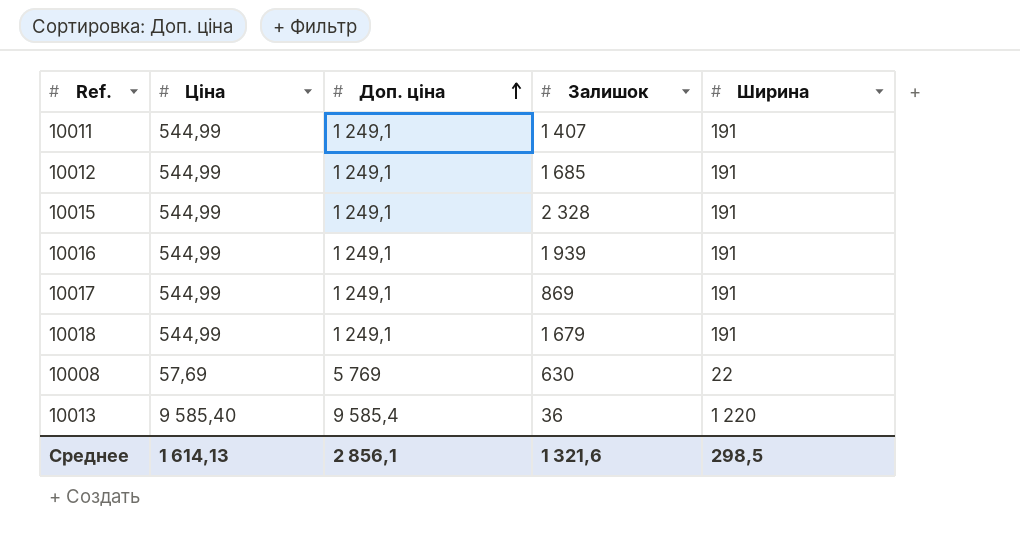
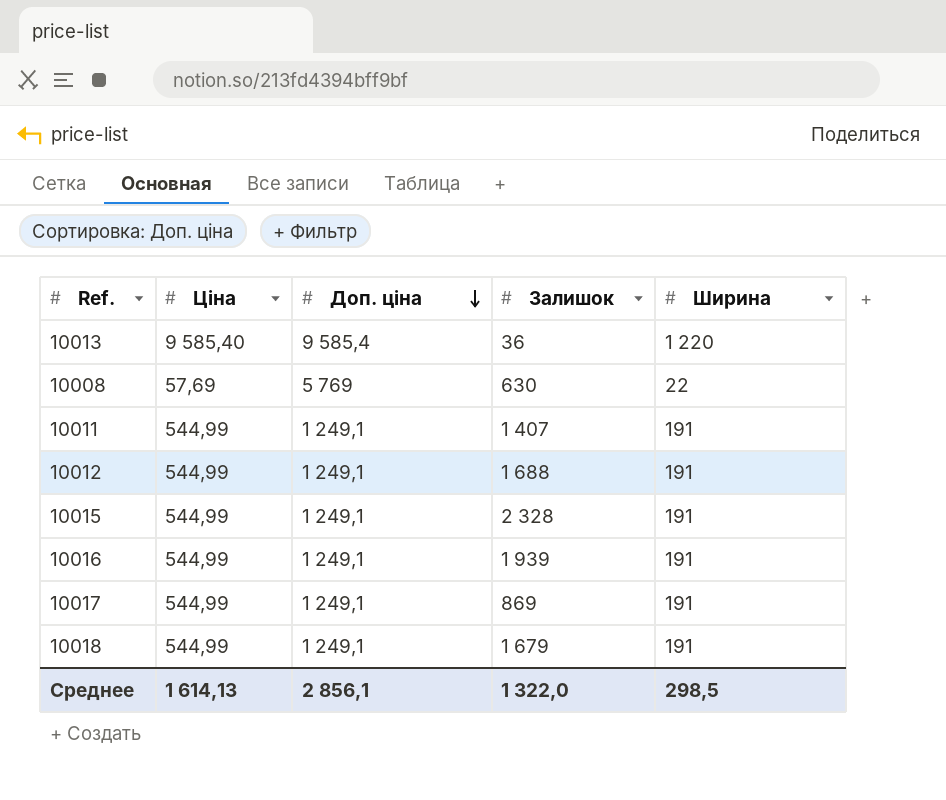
row order: Доп. ціна ascending -> Доп. ціна descending
10012 | Залишок: 1 685 -> 1 688
Среднее | Залишок: 1 321,6 -> 1 322,0

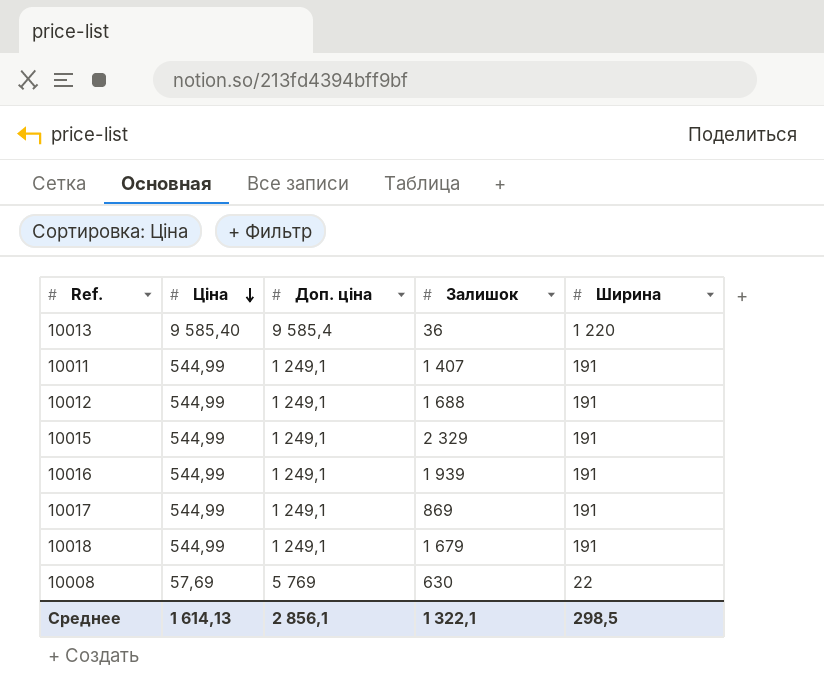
row order: Доп. ціна descending -> Ціна descending
10015 | Залишок: 2 328 -> 2 329
Среднее | Залишок: 1 322,0 -> 1 322,1

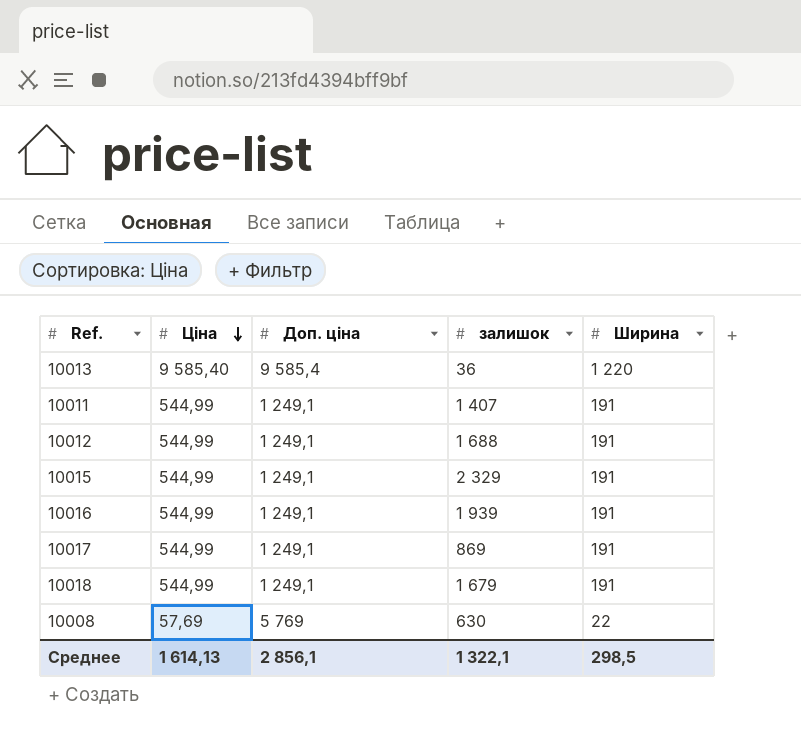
column name: Залишок -> залишок

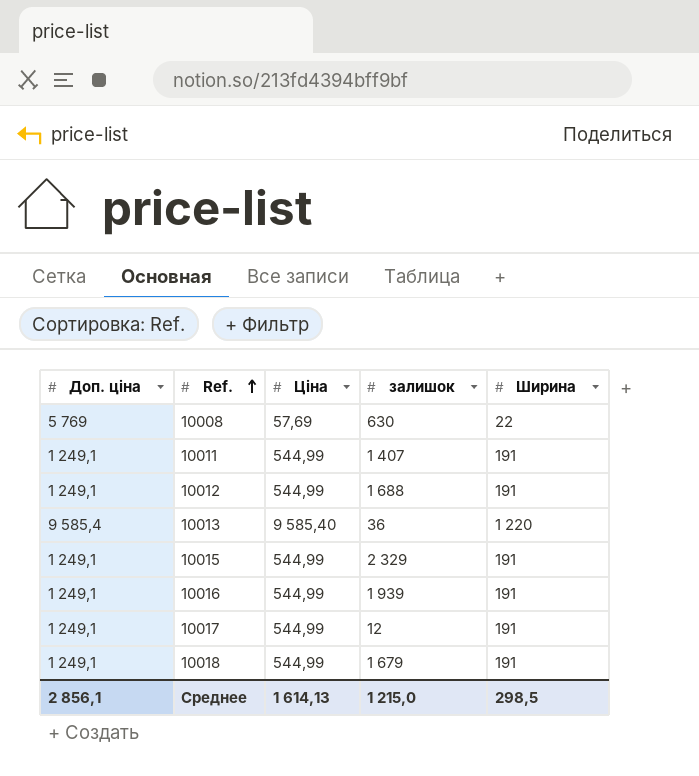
row order: Ціна descending -> Ref. ascending
column Доп. ціна | position: 3 -> 1
10017 | залишок: 869 -> 12
Среднее | залишок: 1 322,1 -> 1 215,0

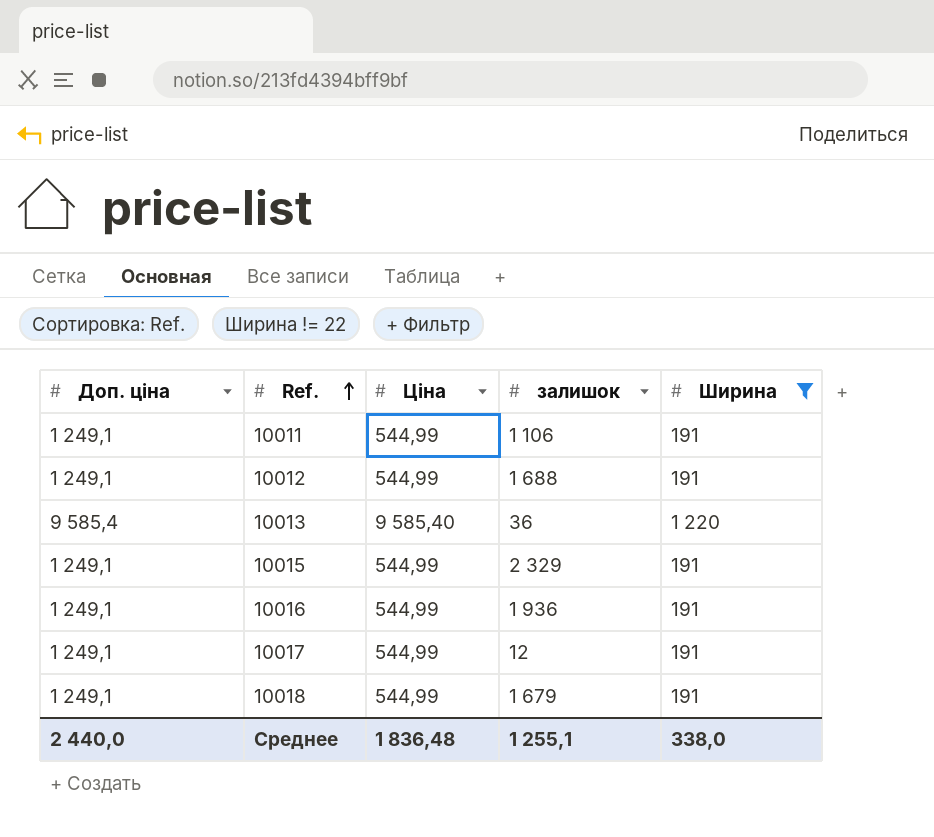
filter: none -> Ширина != 22
10011 | залишок: 1 407 -> 1 106
10016 | залишок: 1 939 -> 1 936
Среднее | Доп. ціна: 2 856,1 -> 2 440,0
Среднее | Ціна: 1 614,13 -> 1 836,48
Среднее | залишок: 1 215,0 -> 1 255,1
Среднее | Ширина: 298,5 -> 338,0

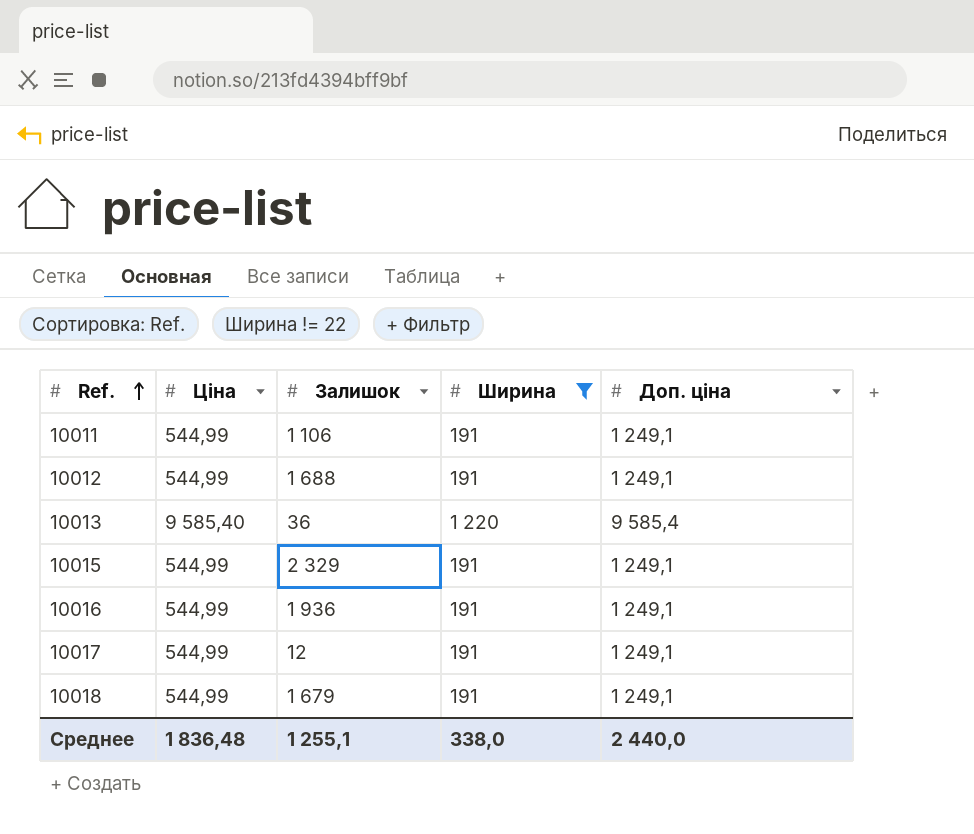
column name: залишок -> Залишок
column Доп. ціна | position: 1 -> 5

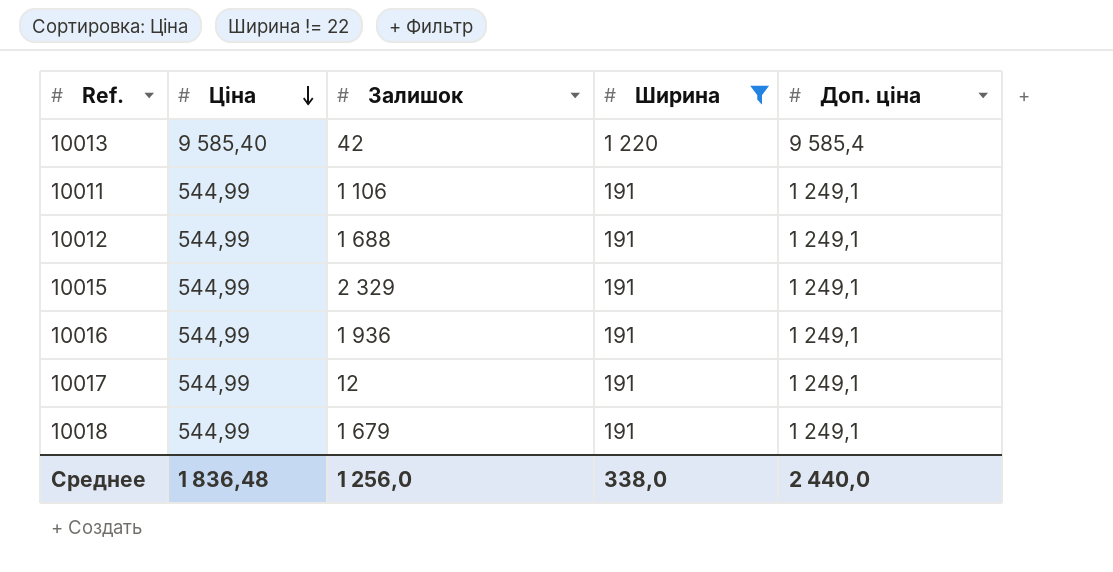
row order: Ref. ascending -> Ціна descending
10013 | Залишок: 36 -> 42
Среднее | Залишок: 1 255,1 -> 1 256,0

